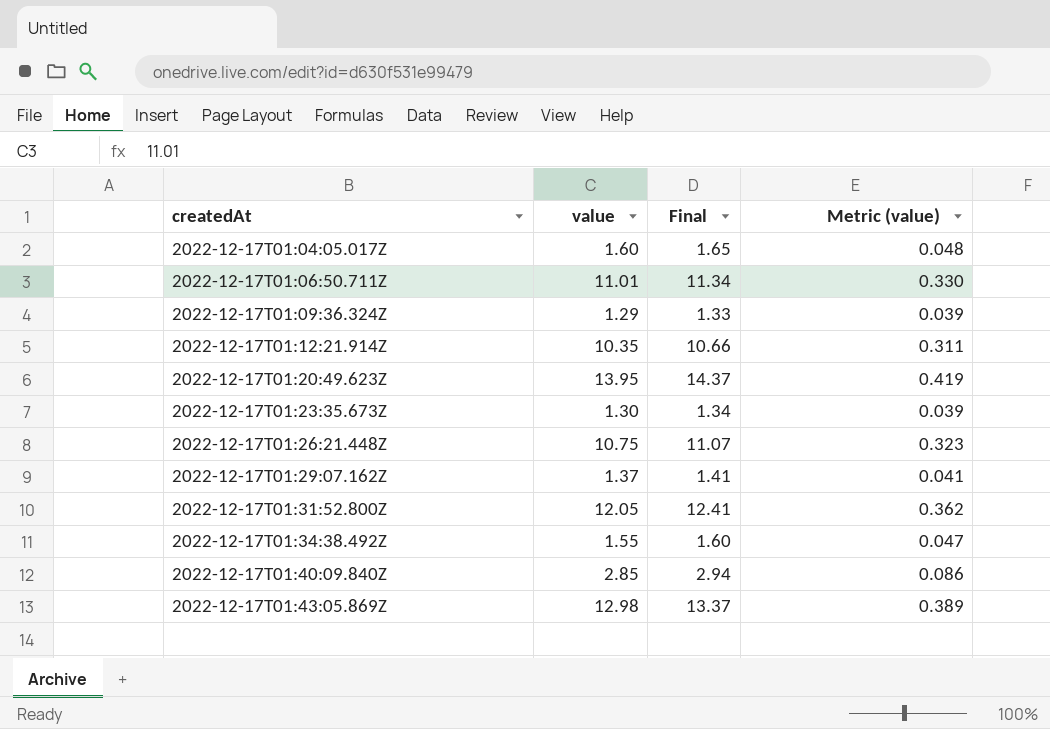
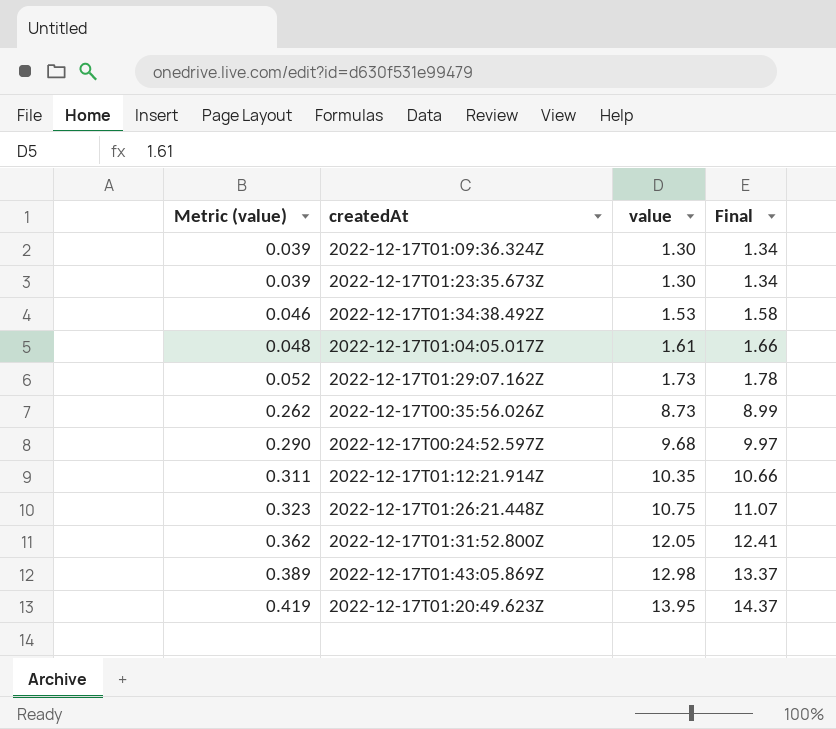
row order: createdAt ascending -> Metric (value) ascending
column Metric (value) | position: 4 -> 1
row 2022-12-17T01:06:50.711Z: 11.01 | 11.34 | 0.330 -> none
row 2022-12-17T01:40:09.840Z: 2.85 | 2.94 | 0.086 -> none
2022-12-17T01:09:36.324Z | value: 1.29 -> 1.30
2022-12-17T01:09:36.324Z | Final: 1.33 -> 1.34
2022-12-17T01:34:38.492Z | Metric (value): 0.047 -> 0.046
2022-12-17T01:34:38.492Z | value: 1.55 -> 1.53
2022-12-17T01:34:38.492Z | Final: 1.60 -> 1.58
2022-12-17T01:04:05.017Z | value: 1.60 -> 1.61
2022-12-17T01:04:05.017Z | Final: 1.65 -> 1.66
2022-12-17T01:29:07.162Z | Metric (value): 0.041 -> 0.052
2022-12-17T01:29:07.162Z | value: 1.37 -> 1.73
2022-12-17T01:29:07.162Z | Final: 1.41 -> 1.78
row 2022-12-17T00:35:56.026Z: none -> 0.262 | 8.73 | 8.99
row 2022-12-17T00:24:52.597Z: none -> 0.290 | 9.68 | 9.97

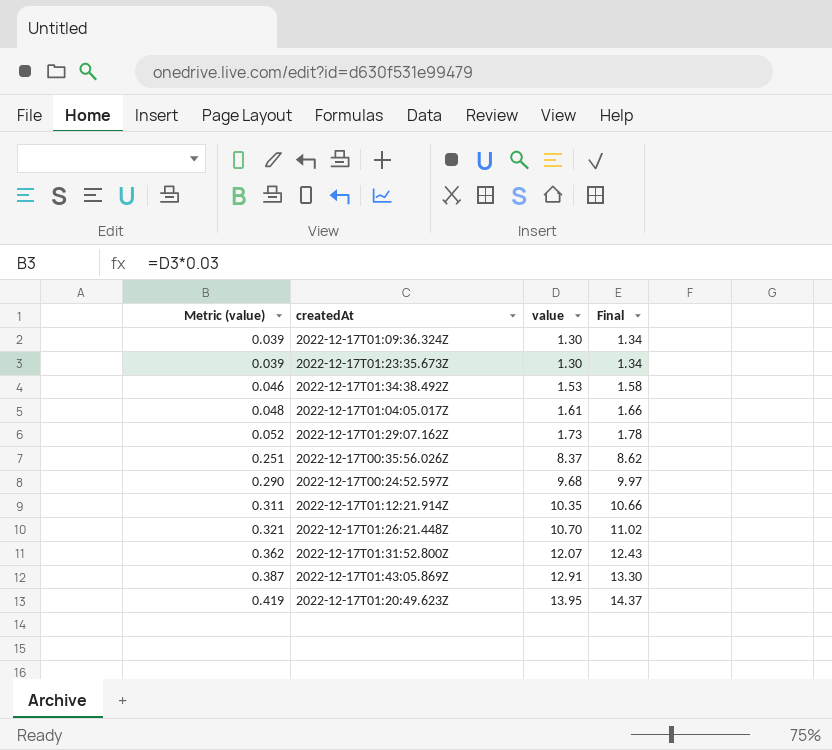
2022-12-17T00:35:56.026Z | Metric (value): 0.262 -> 0.251
2022-12-17T00:35:56.026Z | value: 8.73 -> 8.37
2022-12-17T00:35:56.026Z | Final: 8.99 -> 8.62
2022-12-17T01:26:21.448Z | Metric (value): 0.323 -> 0.321
2022-12-17T01:26:21.448Z | value: 10.75 -> 10.70
2022-12-17T01:26:21.448Z | Final: 11.07 -> 11.02
2022-12-17T01:31:52.800Z | value: 12.05 -> 12.07
2022-12-17T01:31:52.800Z | Final: 12.41 -> 12.43
2022-12-17T01:43:05.869Z | Metric (value): 0.389 -> 0.387
2022-12-17T01:43:05.869Z | value: 12.98 -> 12.91
2022-12-17T01:43:05.869Z | Final: 13.37 -> 13.30

